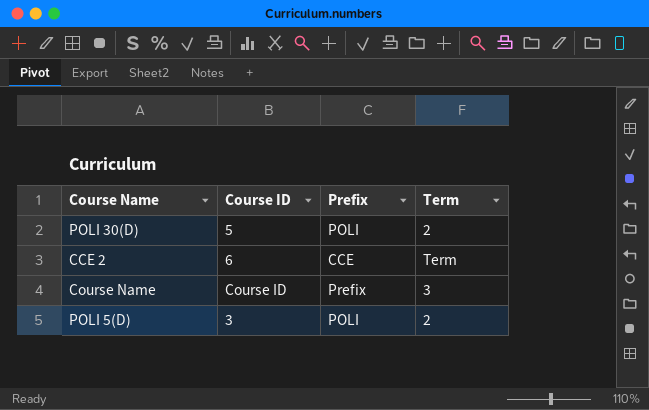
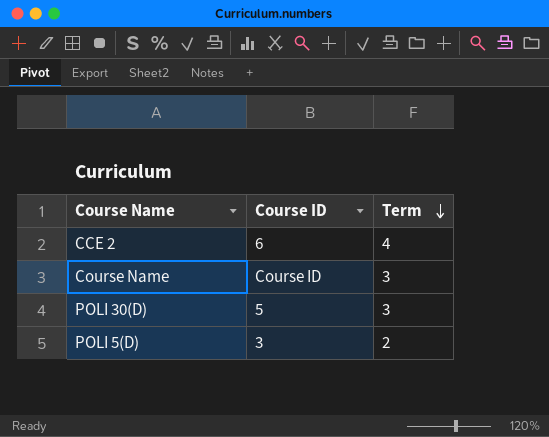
row order: none -> Term descending
column Prefix | position: 3 -> none
CCE 2 | Term: Term -> 4
POLI 30(D) | Term: 2 -> 3

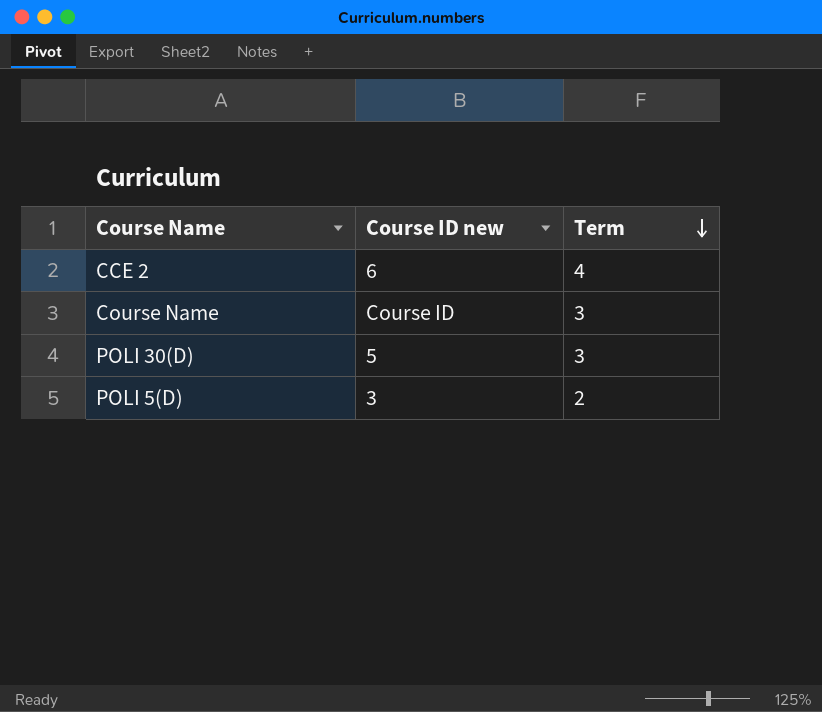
column name: Course ID -> Course ID new

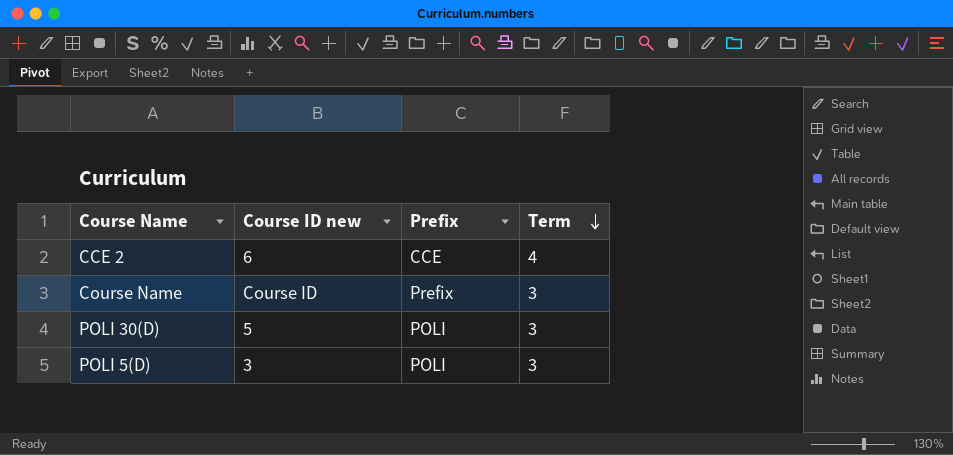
column Prefix | position: none -> 3
POLI 5(D) | Term: 2 -> 3

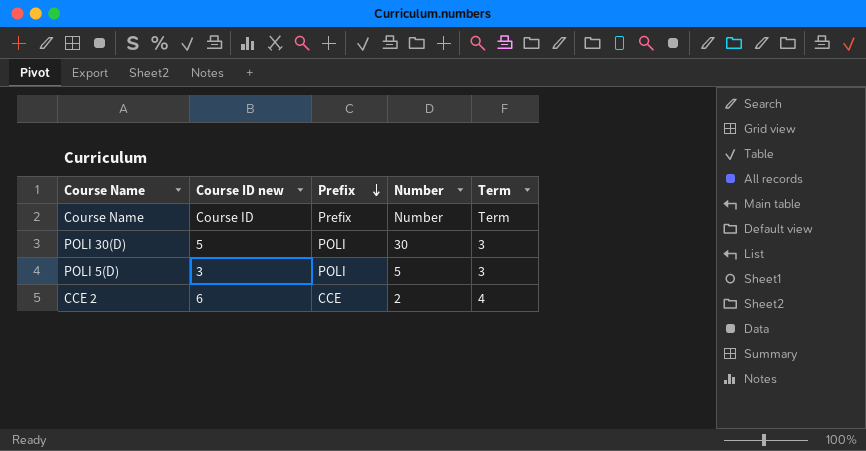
row order: Term descending -> Prefix descending
column Number | position: none -> 4
Course Name | Term: 3 -> Term

